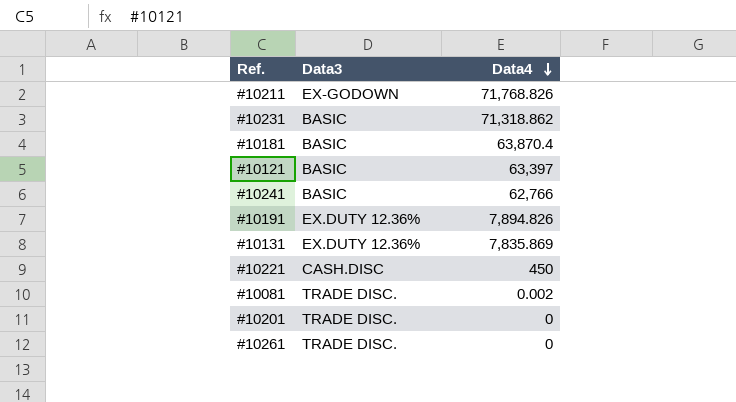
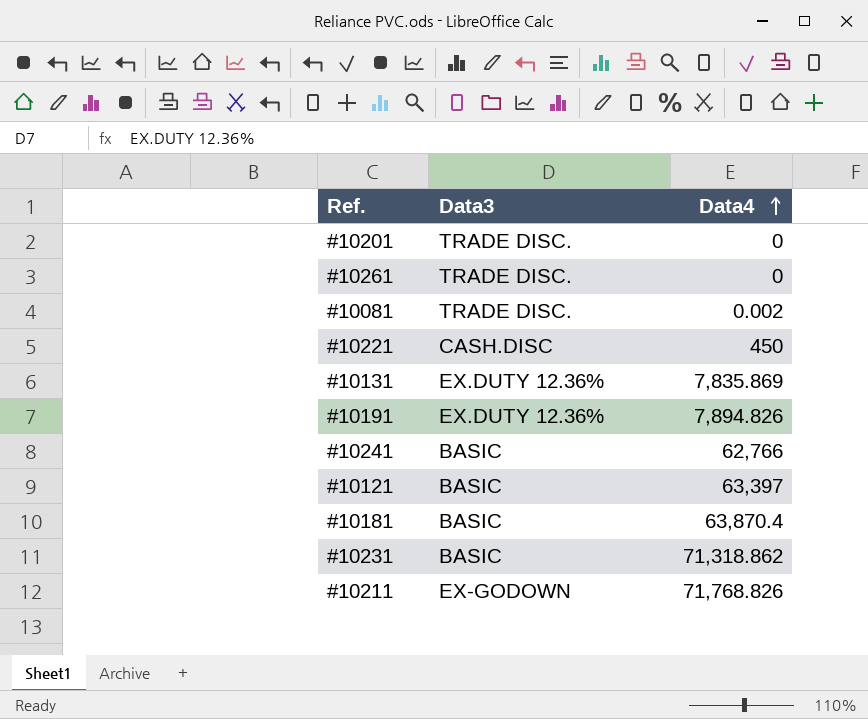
row order: Data4 descending -> Data4 ascending

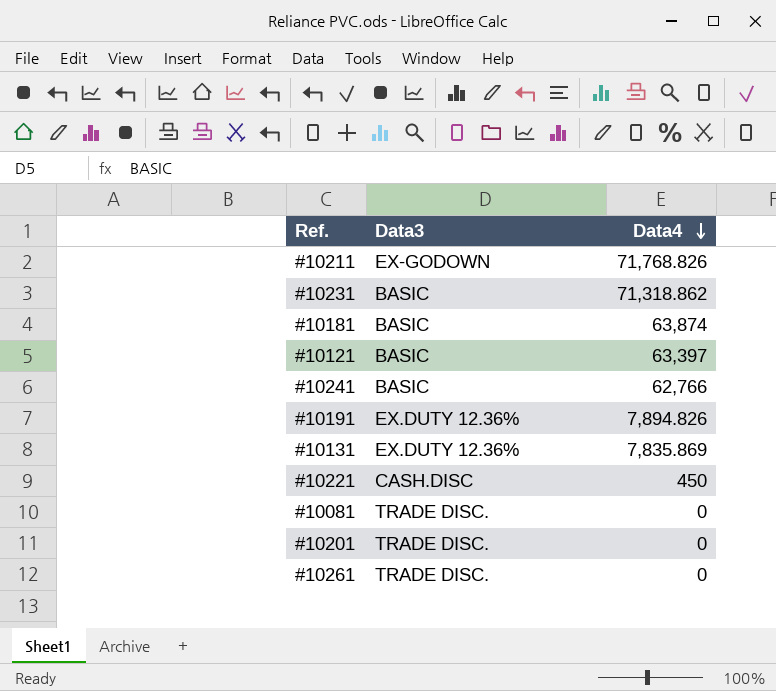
row order: Data4 ascending -> Data4 descending
#10181 | Data4: 63,870.4 -> 63,874
#10081 | Data4: 0.002 -> 0

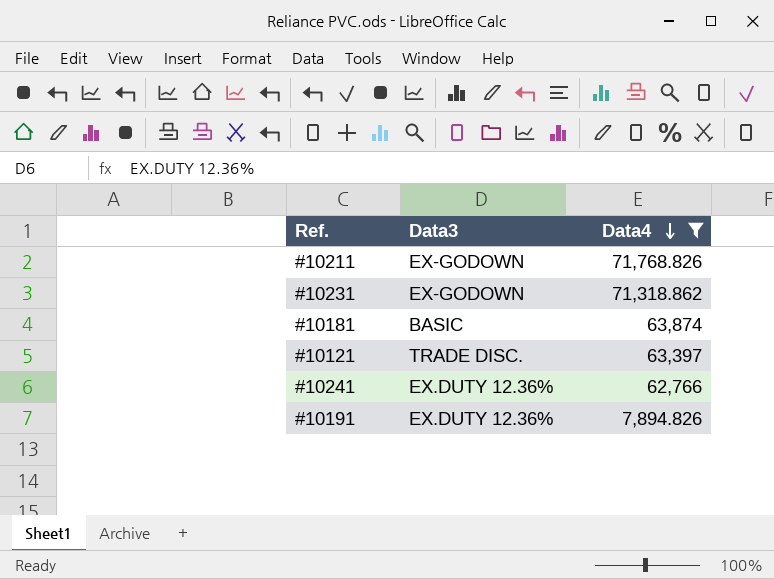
filter: none -> Data4 >= 7,894.826
#10231 | Data3: BASIC -> EX-GODOWN
#10121 | Data3: BASIC -> TRADE DISC.
#10241 | Data3: BASIC -> EX.DUTY 12.36%

